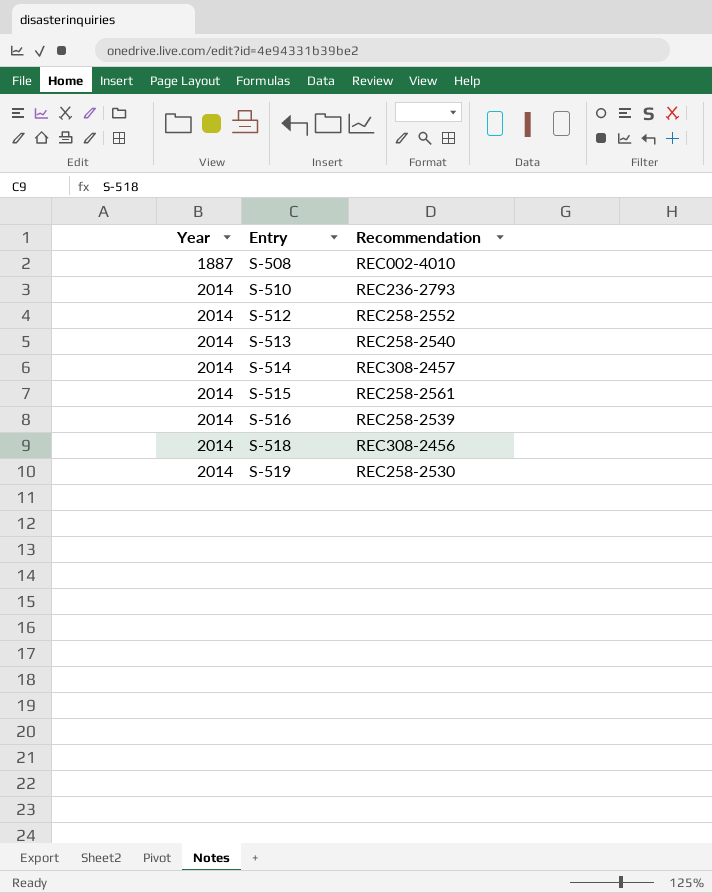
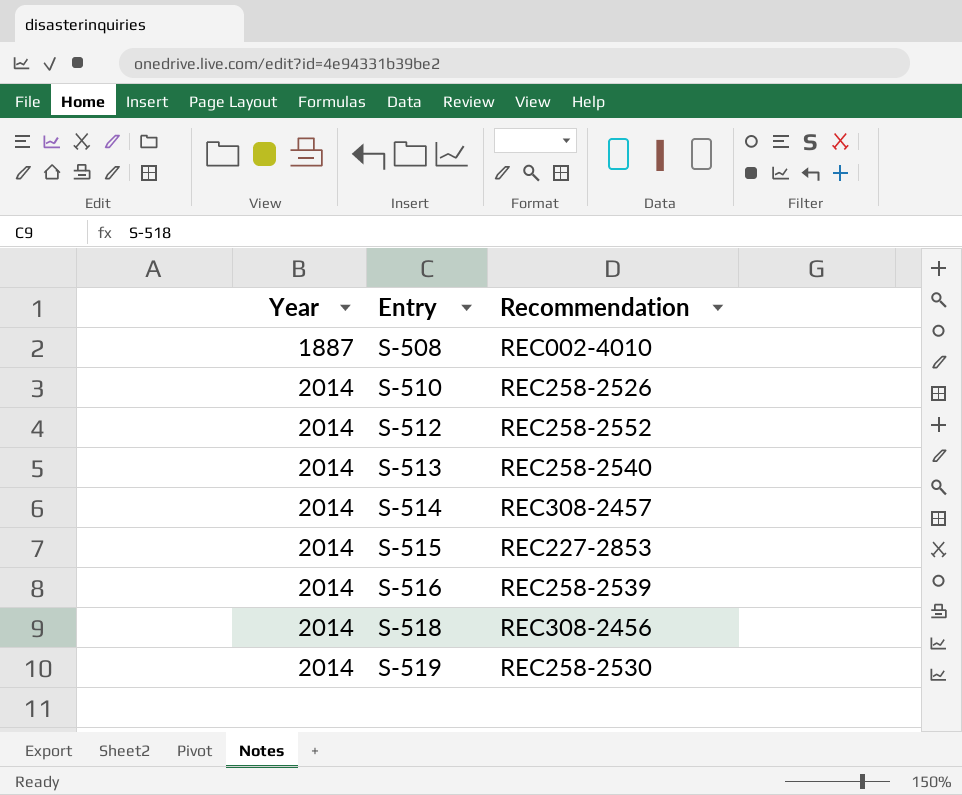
S-510 | Recommendation: REC236-2793 -> REC258-2526
S-515 | Recommendation: REC258-2561 -> REC227-2853

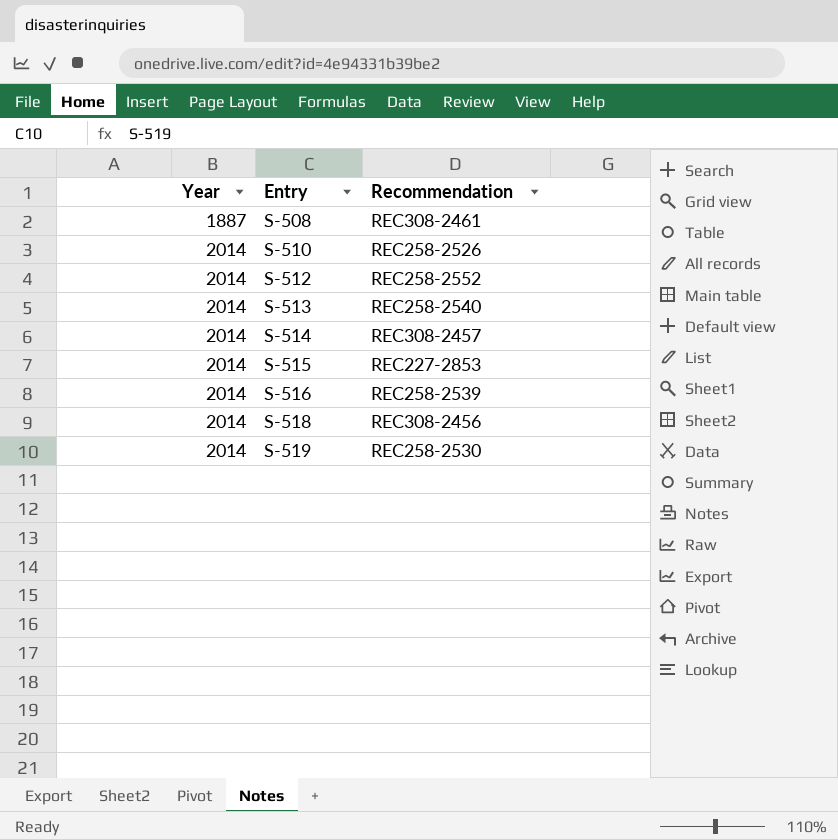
S-508 | Recommendation: REC002-4010 -> REC308-2461

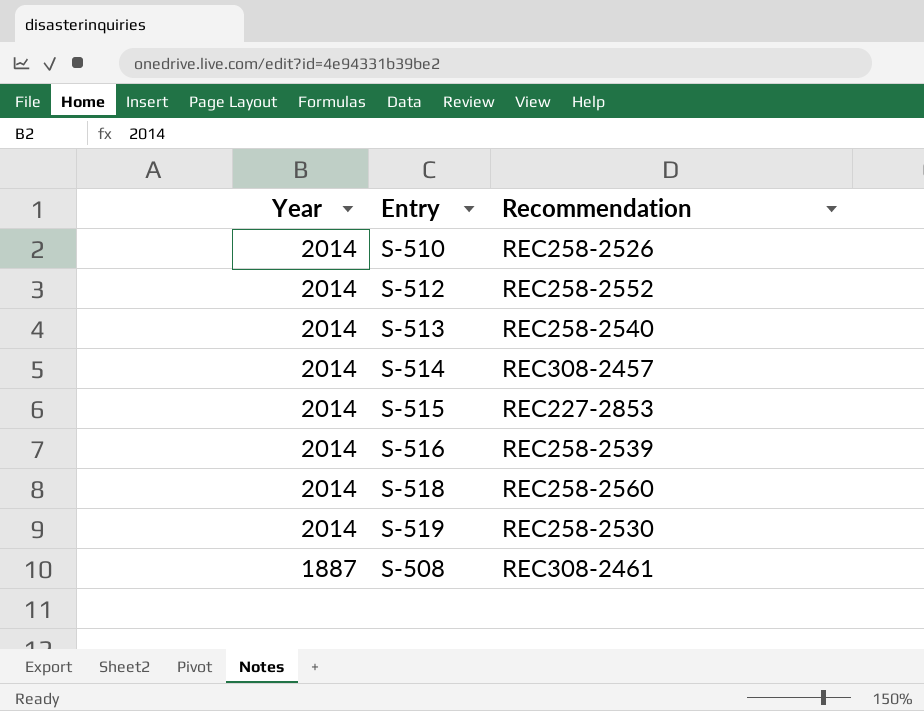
row order: Year ascending -> Year descending
S-518 | Recommendation: REC308-2456 -> REC258-2560

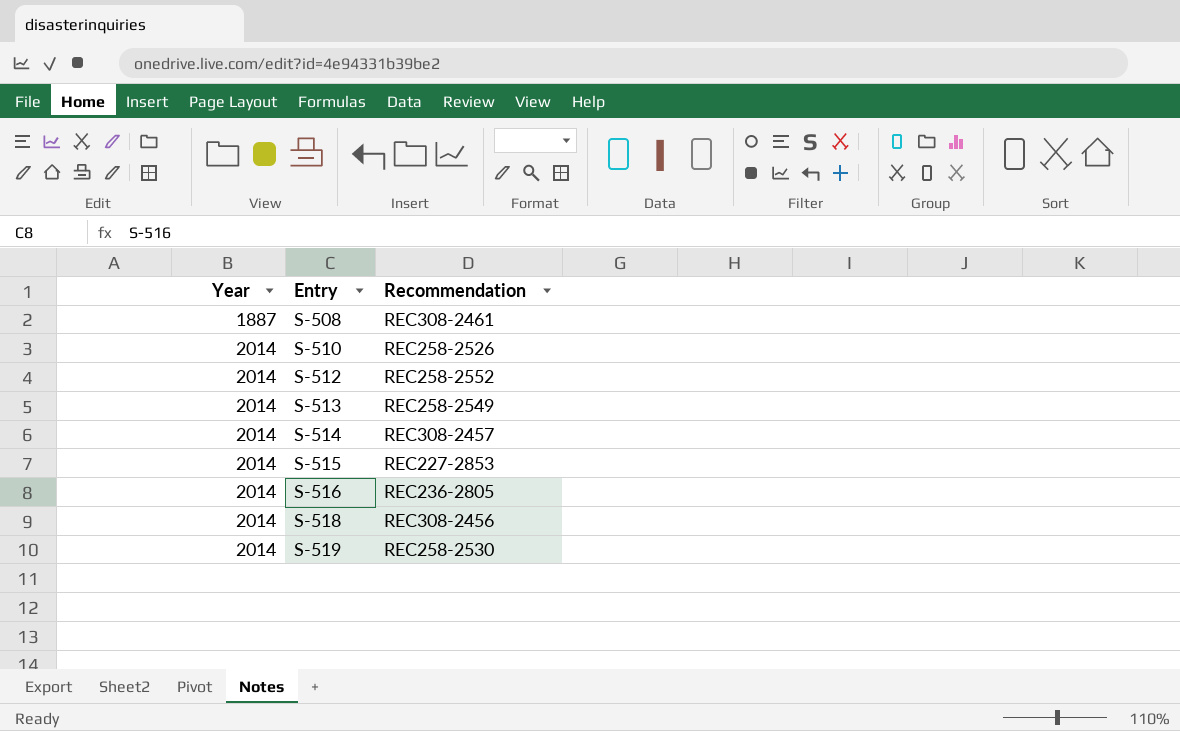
row order: Year descending -> Year ascending
S-513 | Recommendation: REC258-2540 -> REC258-2549
S-516 | Recommendation: REC258-2539 -> REC236-2805
S-518 | Recommendation: REC258-2560 -> REC308-2456

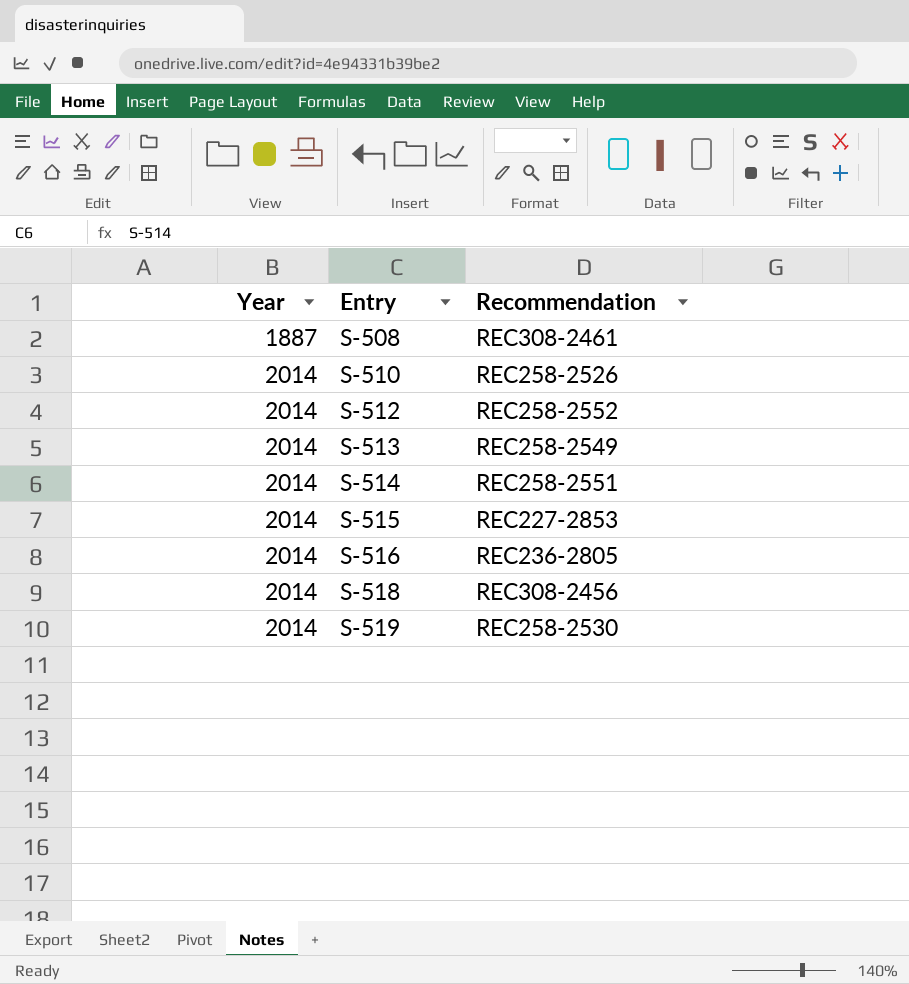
S-514 | Recommendation: REC308-2457 -> REC258-2551

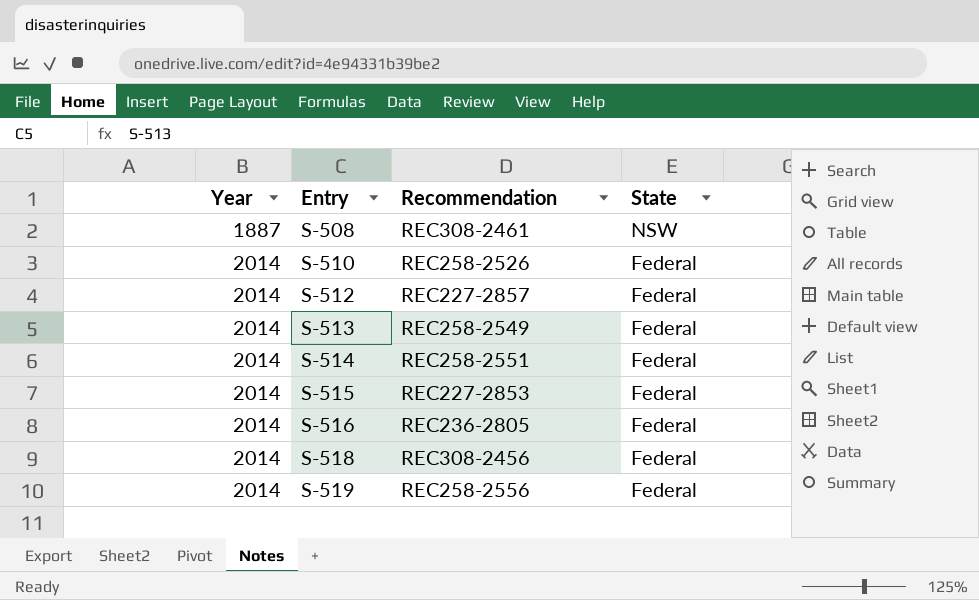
column State | position: none -> 4
S-512 | Recommendation: REC258-2552 -> REC227-2857
S-519 | Recommendation: REC258-2530 -> REC258-2556

